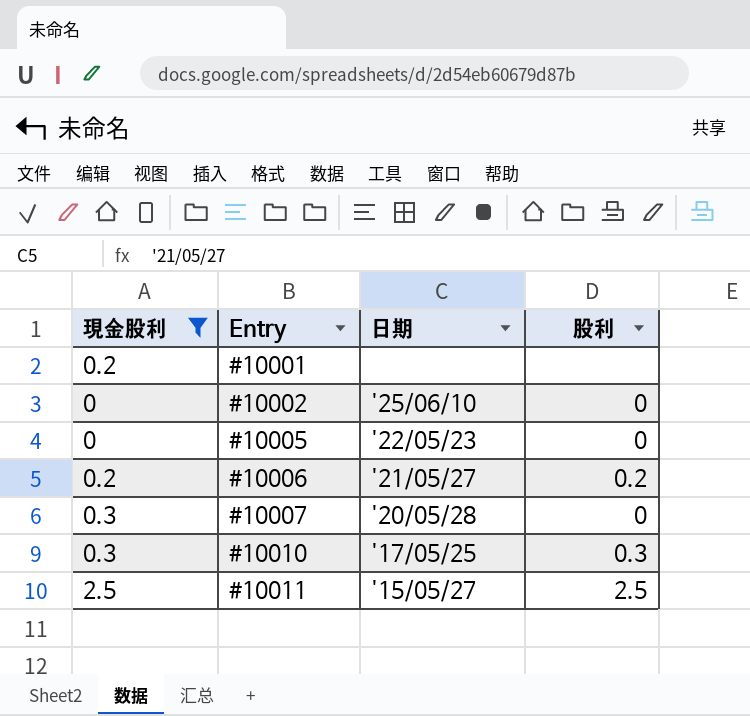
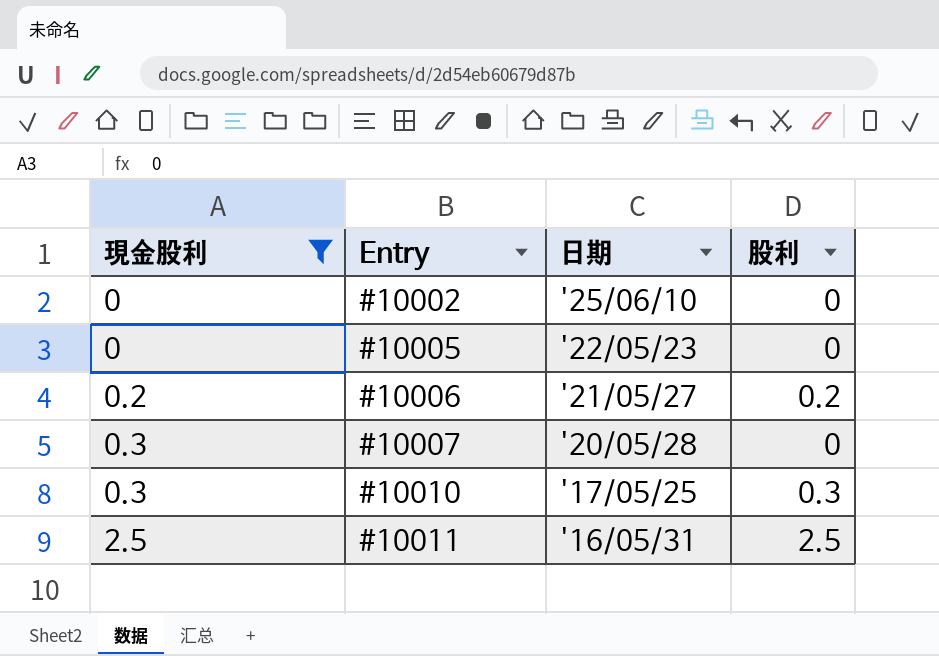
row #10001: 0.2 | none | none -> none
#10011 | 日期: '15/05/27 -> '16/05/31

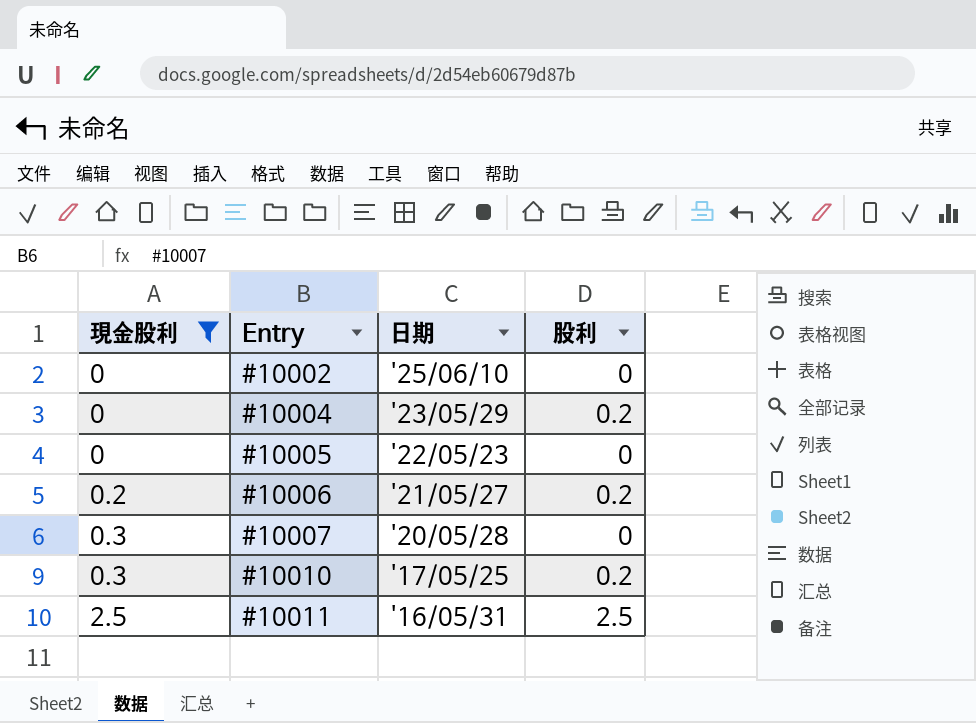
row #10004: none -> 0 | '23/05/29 | 0.2
#10010 | 股利: 0.3 -> 0.2

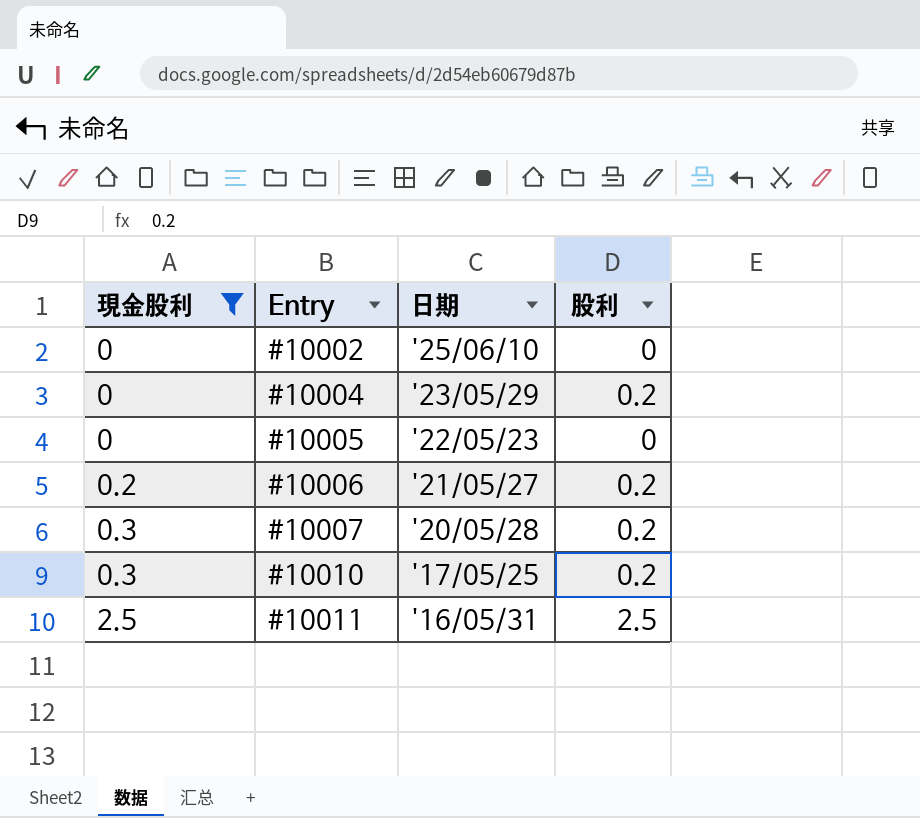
#10007 | 股利: 0 -> 0.2

